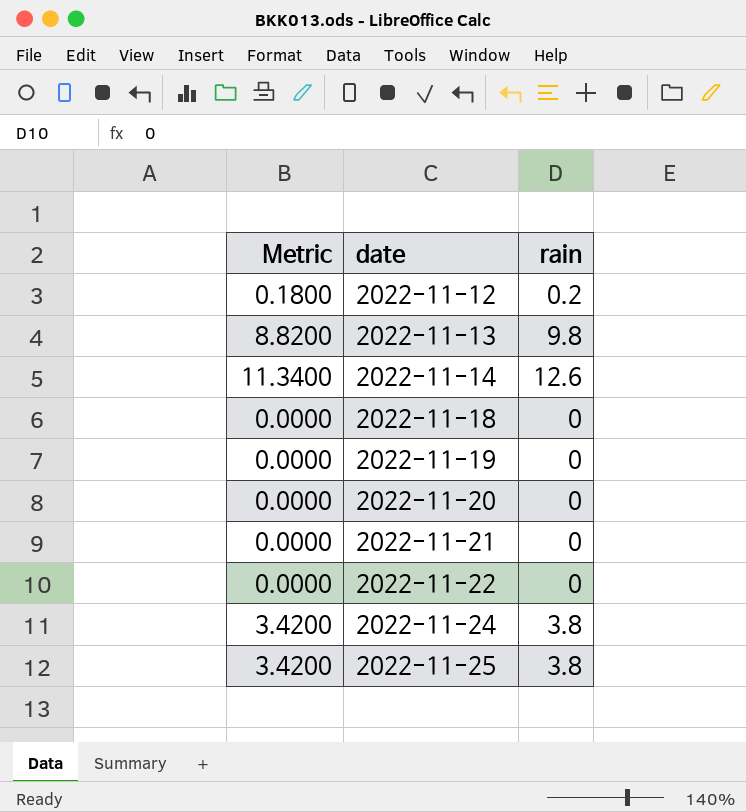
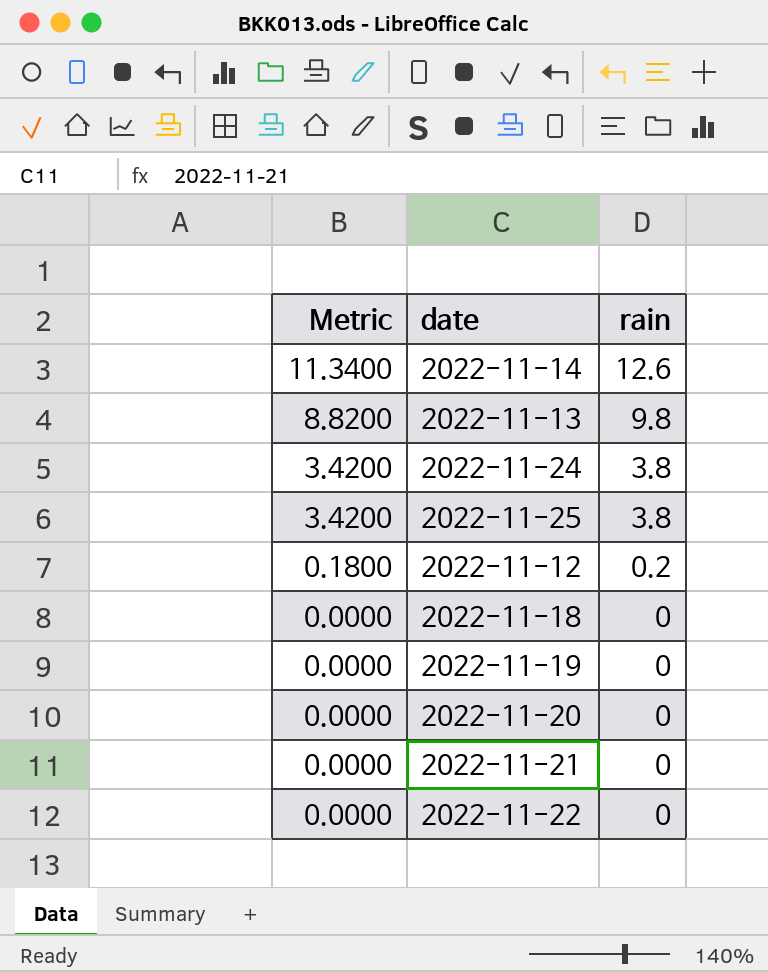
row order: date ascending -> Metric descending

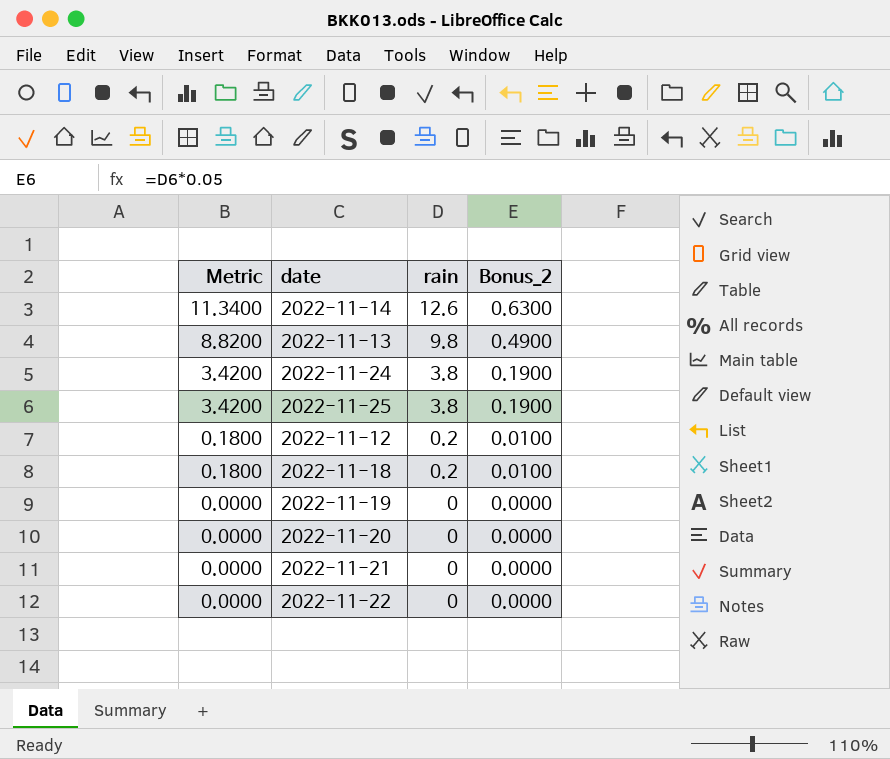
column Bonus_2 | formula: none -> [rain] * 0.05
2022-11-18 | Metric: 0.0000 -> 0.1800
2022-11-18 | rain: 0 -> 0.2

